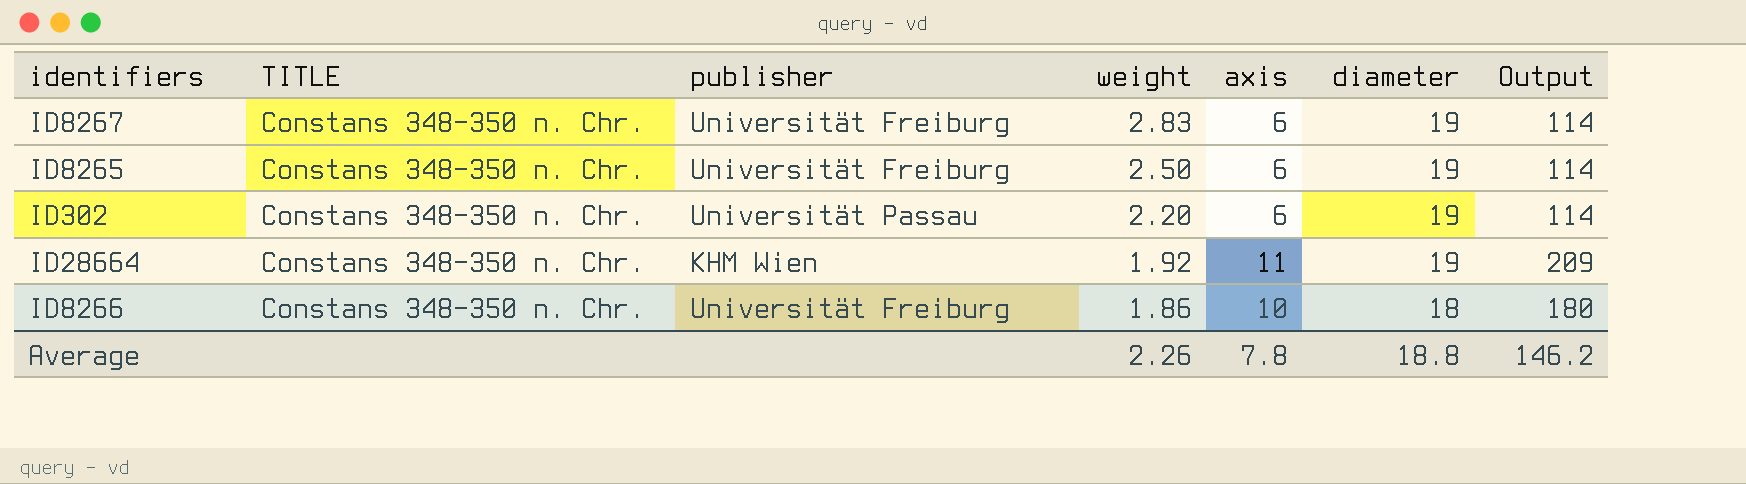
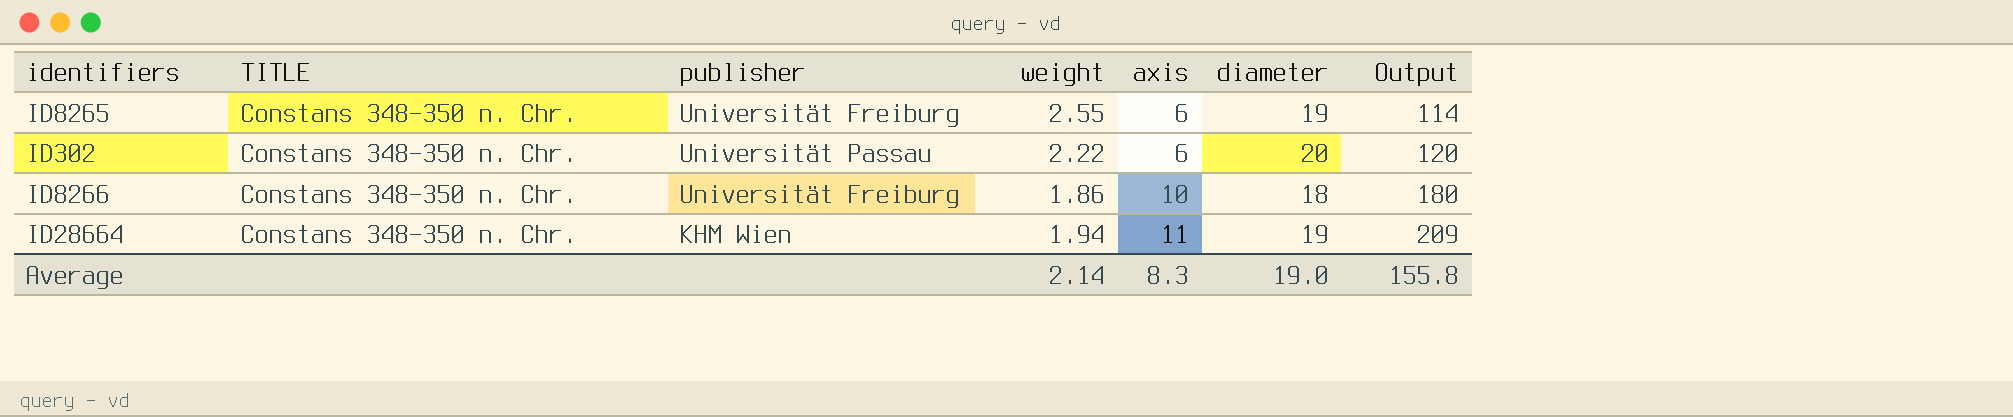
row order: weight descending -> TITLE ascending
row ID8267: Constans 348-350 n. Chr. | Universität Freiburg | 2.83 | 6 | 19 | 114 -> none
ID8265 | weight: 2.50 -> 2.55
ID302 | weight: 2.20 -> 2.22
ID302 | diameter: 19 -> 20
ID302 | Output: 114 -> 120
ID28664 | weight: 1.92 -> 1.94
Average | weight: 2.26 -> 2.14
Average | axis: 7.8 -> 8.3
Average | diameter: 18.8 -> 19.0
Average | Output: 146.2 -> 155.8

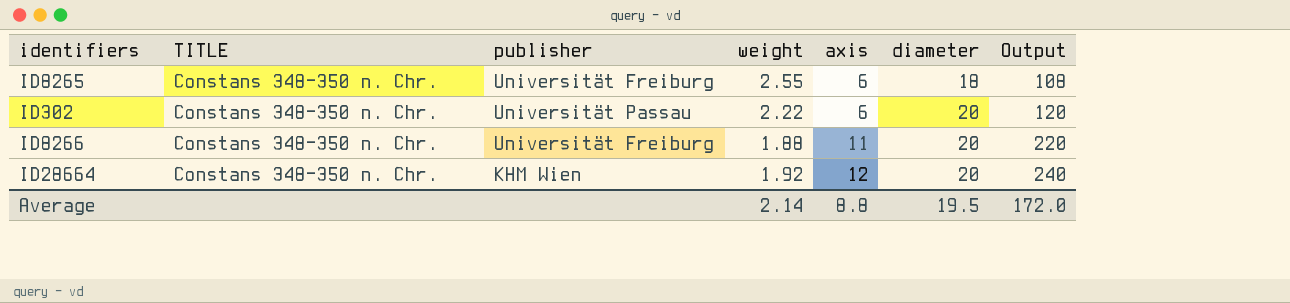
ID8265 | diameter: 19 -> 18
ID8265 | Output: 114 -> 108
ID8266 | weight: 1.86 -> 1.88
ID8266 | axis: 10 -> 11
ID8266 | diameter: 18 -> 20
ID8266 | Output: 180 -> 220
ID28664 | weight: 1.94 -> 1.92
ID28664 | axis: 11 -> 12
ID28664 | diameter: 19 -> 20
ID28664 | Output: 209 -> 240
Average | axis: 8.3 -> 8.8
Average | diameter: 19.0 -> 19.5
Average | Output: 155.8 -> 172.0

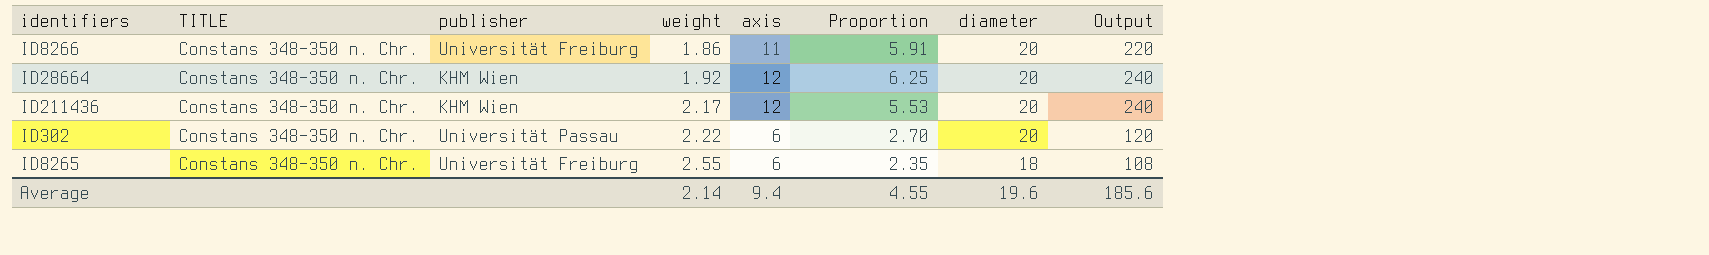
row order: TITLE ascending -> weight ascending
column Proportion | formula: none -> [axis] / [weight]
ID8266 | weight: 1.88 -> 1.86
row ID211436: none -> Constans 348–350 n. Chr. | KHM Wien | 2.17 | 12 | 5.53 | 20 | 240
Average | axis: 8.8 -> 9.4
Average | diameter: 19.5 -> 19.6
Average | Output: 172.0 -> 185.6

